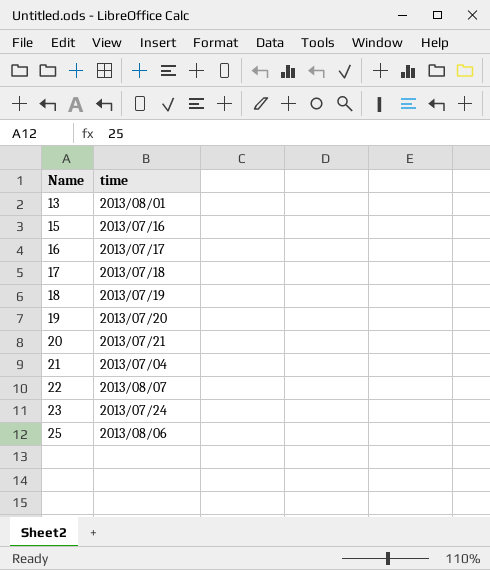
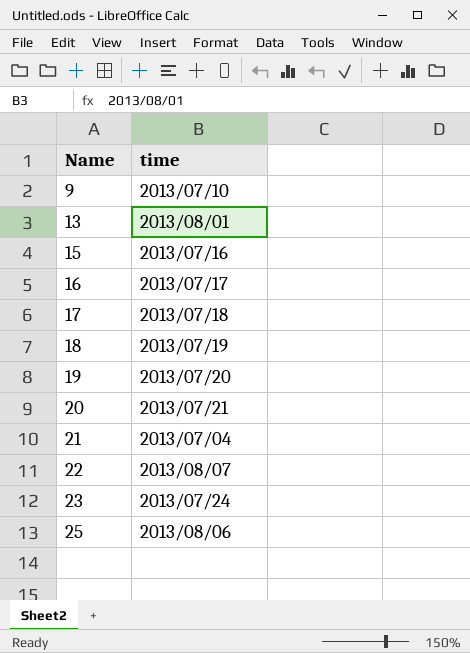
row 9: none -> 2013/07/10

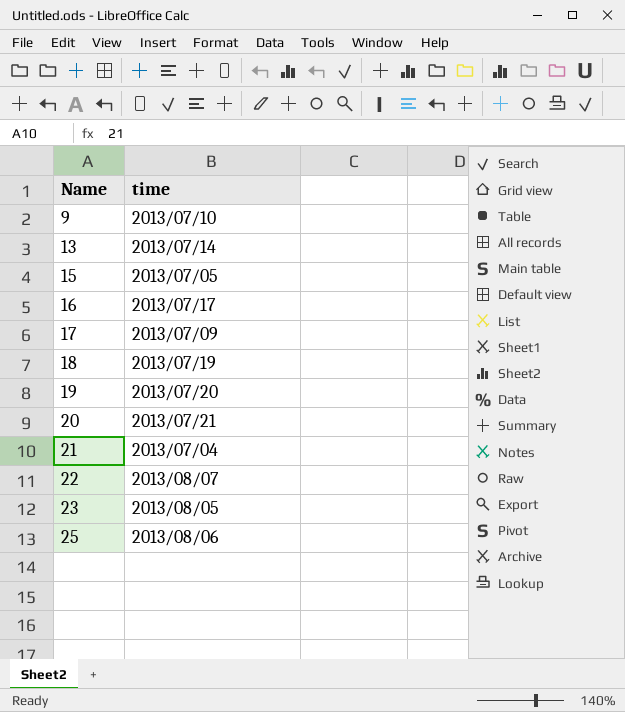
13 | time: 2013/08/01 -> 2013/07/14
15 | time: 2013/07/16 -> 2013/07/05
17 | time: 2013/07/18 -> 2013/07/09
23 | time: 2013/07/24 -> 2013/08/05

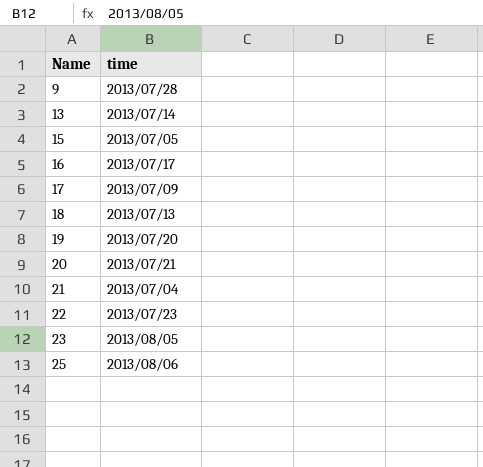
9 | time: 2013/07/10 -> 2013/07/28
18 | time: 2013/07/19 -> 2013/07/13
22 | time: 2013/08/07 -> 2013/07/23

